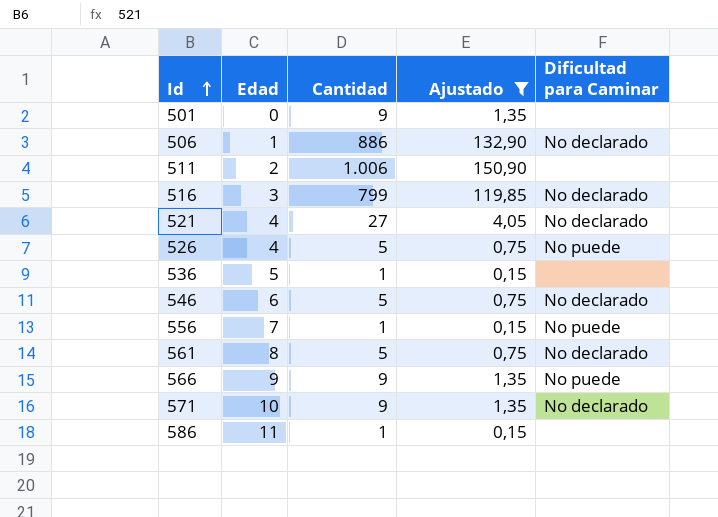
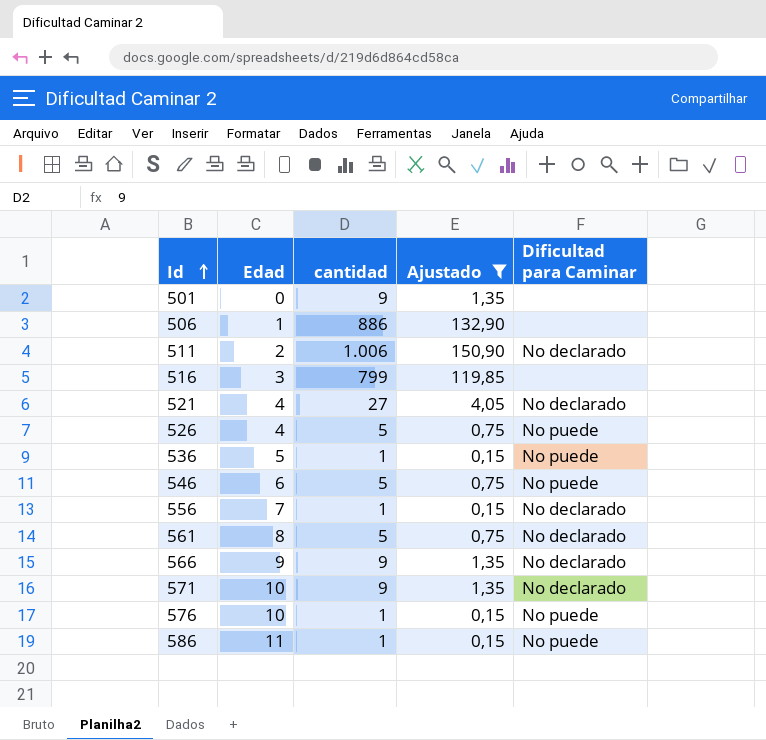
column name: Cantidad -> cantidad
506 | Dificultad para Caminar: No declarado -> none
511 | Dificultad para Caminar: none -> No declarado
516 | Dificultad para Caminar: No declarado -> none
536 | Dificultad para Caminar: none -> No puede
546 | Dificultad para Caminar: No declarado -> No puede
556 | Dificultad para Caminar: No puede -> No declarado
566 | Dificultad para Caminar: No puede -> No declarado
row 576: none -> 10 | 1 | 0,15 | No puede
586 | Dificultad para Caminar: none -> No puede

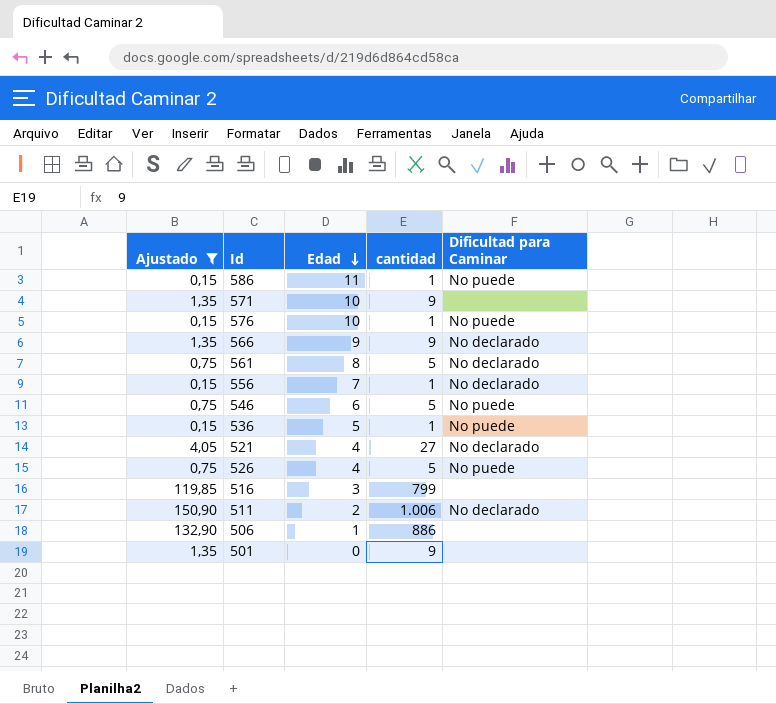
row order: Id ascending -> Edad descending
column Ajustado | position: 4 -> 1
571 | Dificultad para Caminar: No declarado -> none

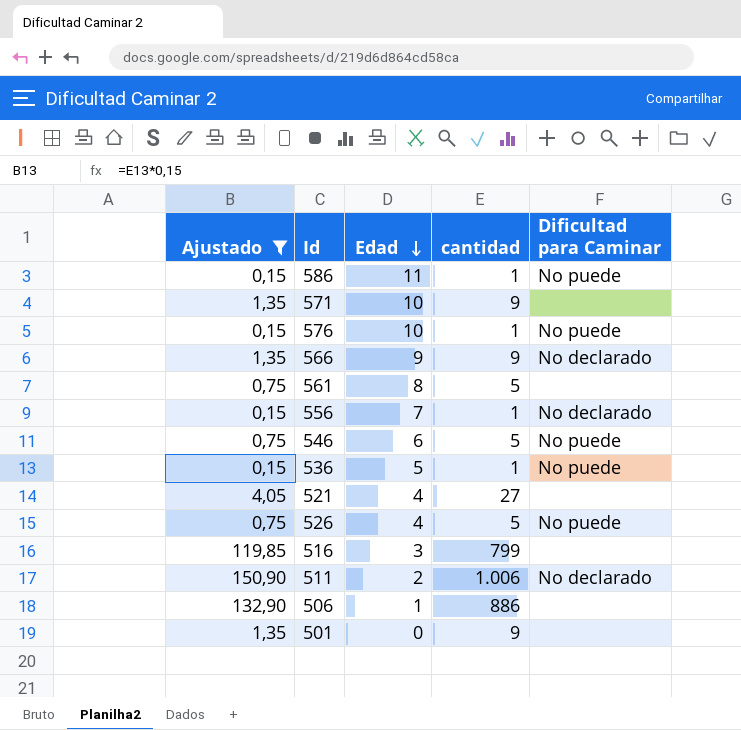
561 | Dificultad para Caminar: No declarado -> none
521 | Dificultad para Caminar: No declarado -> none

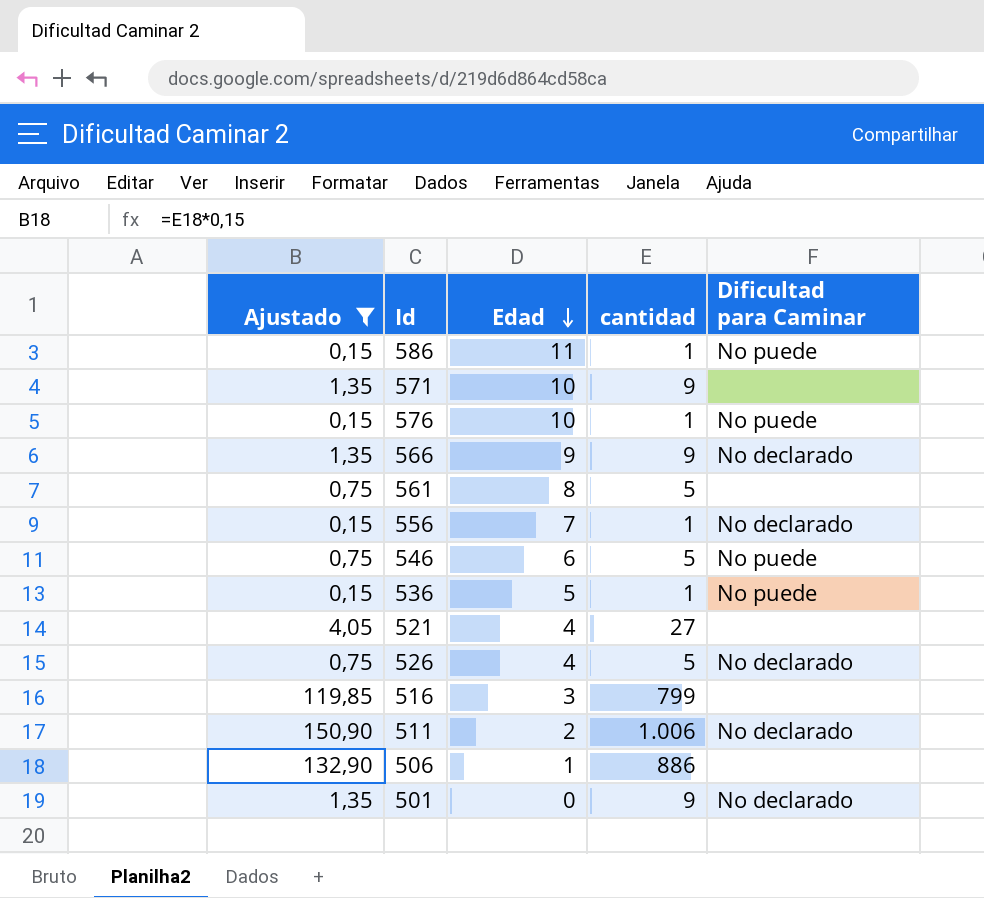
526 | Dificultad para Caminar: No puede -> No declarado
501 | Dificultad para Caminar: none -> No declarado

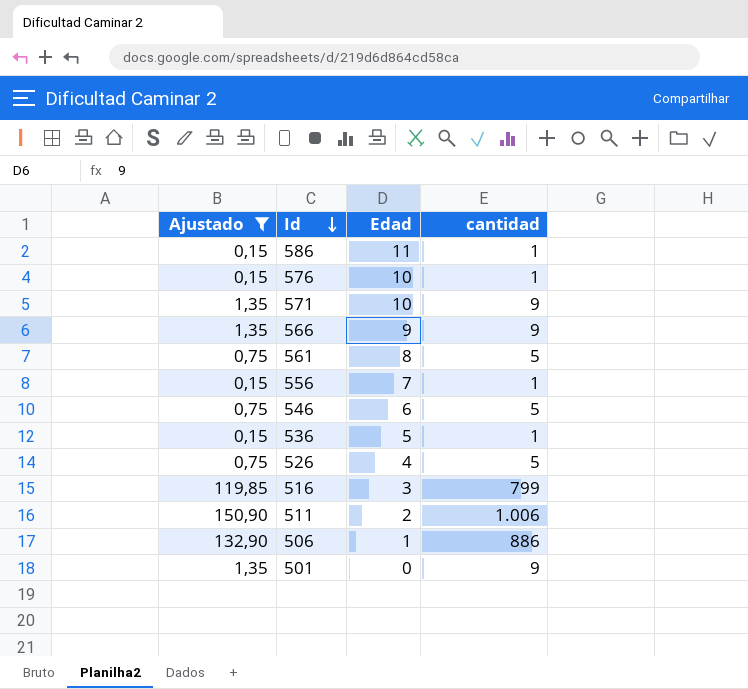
row order: Edad descending -> Id descending
column Dificultad para Caminar | position: 5 -> none
row 521: 4,05 | 4 | 27 | none -> none

